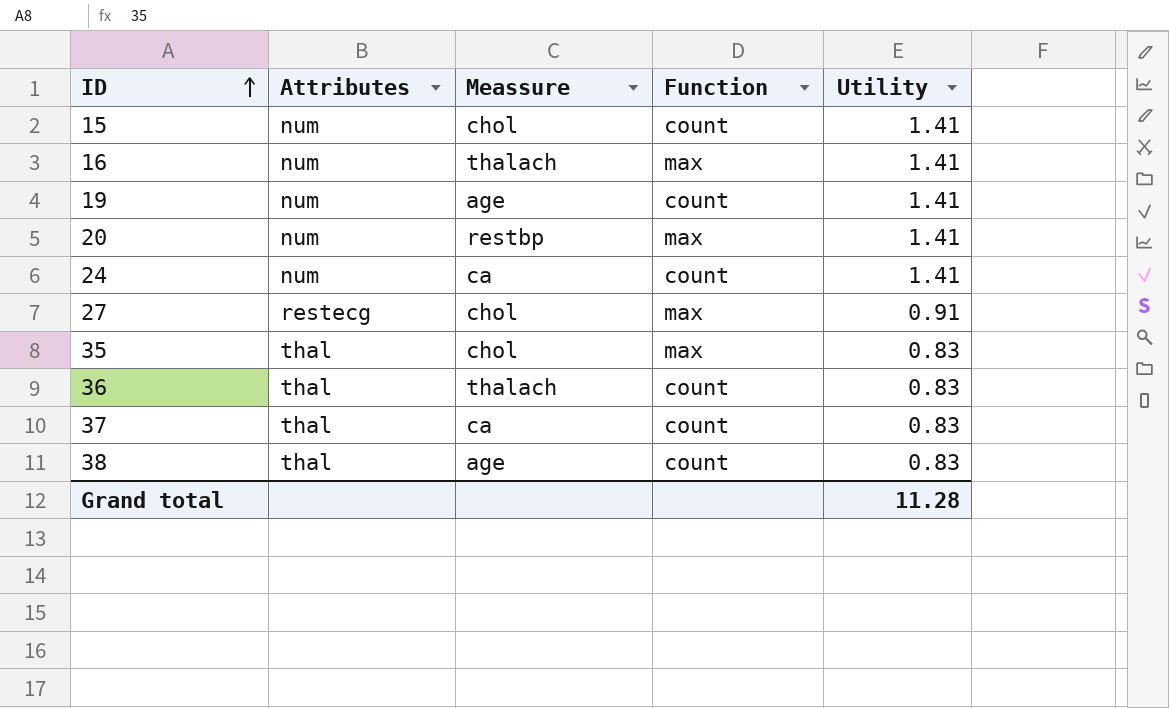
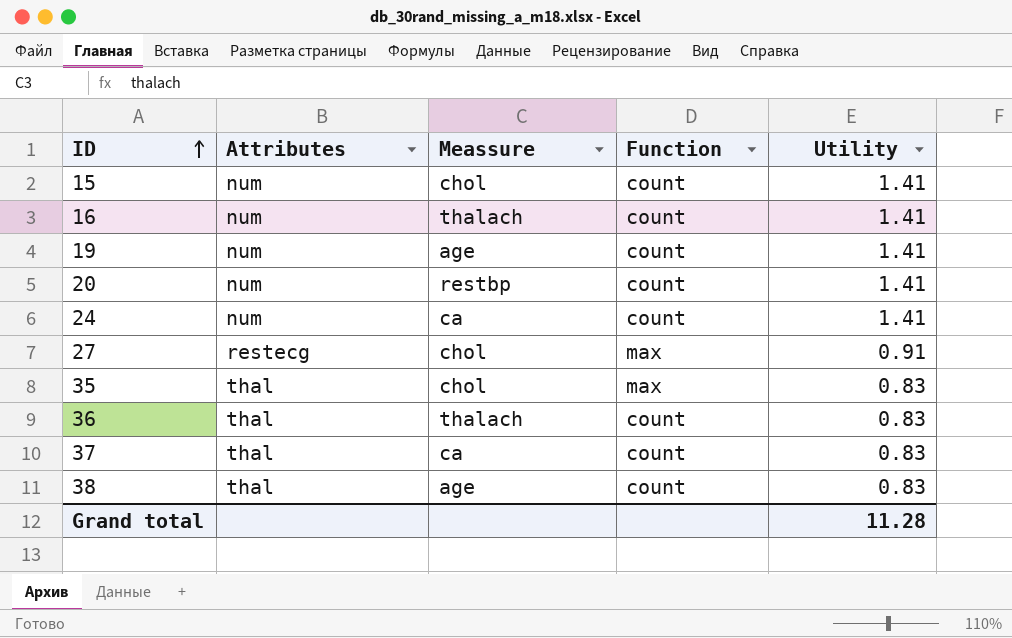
16 | Function: max -> count
20 | Function: max -> count

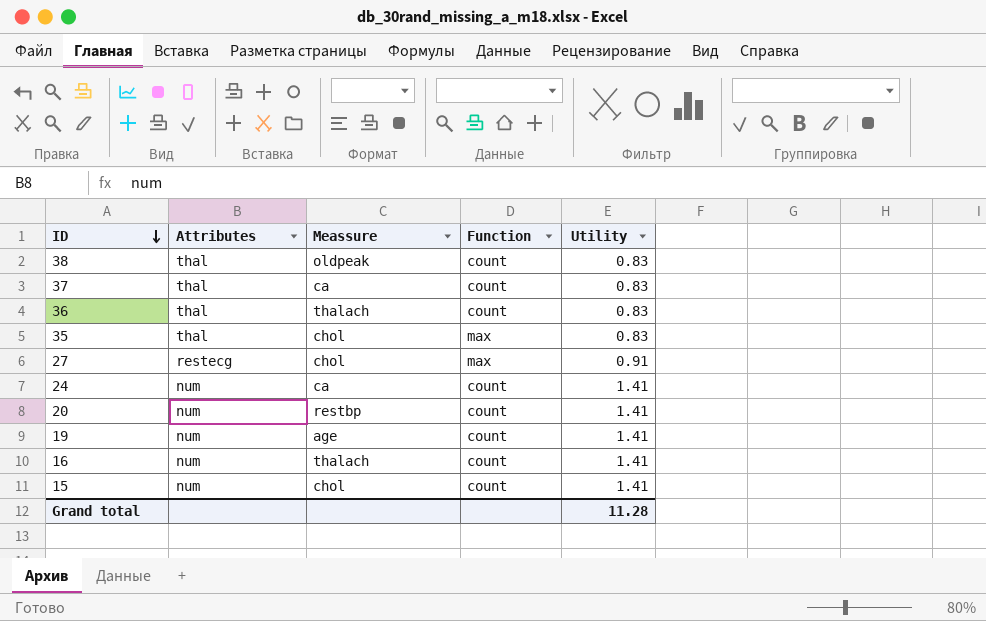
row order: ID ascending -> ID descending
38 | Meassure: age -> oldpeak

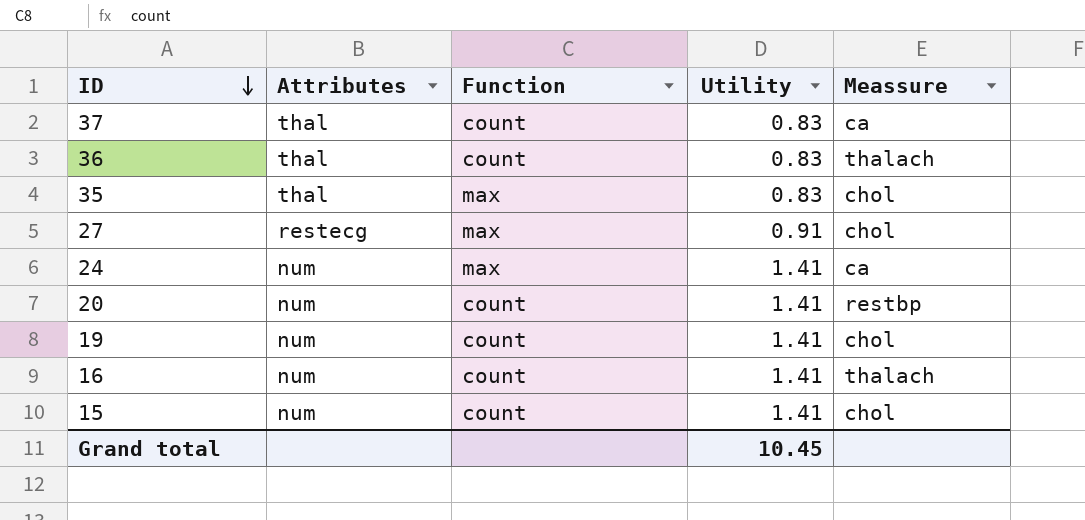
column Meassure | position: 3 -> 5
row 38: thal | oldpeak | count | 0.83 -> none
24 | Function: count -> max
19 | Meassure: age -> chol
Grand total | Utility: 11.28 -> 10.45

